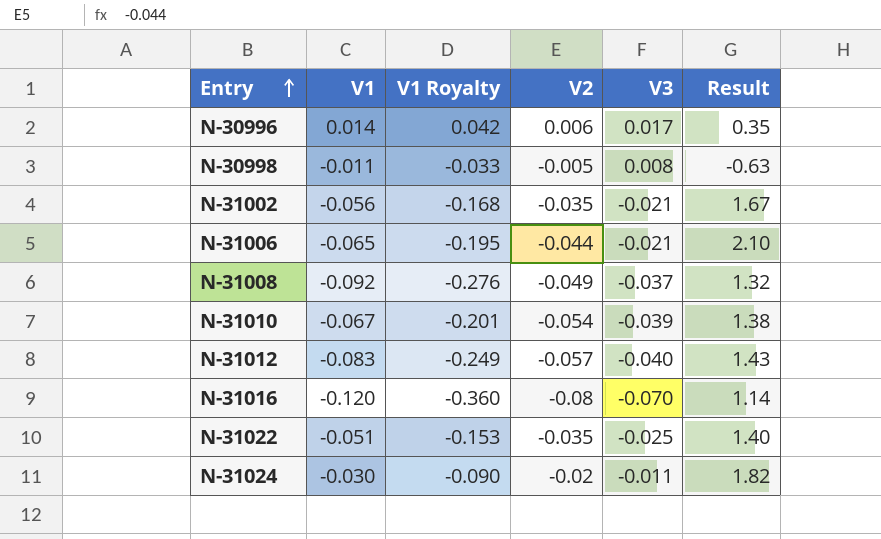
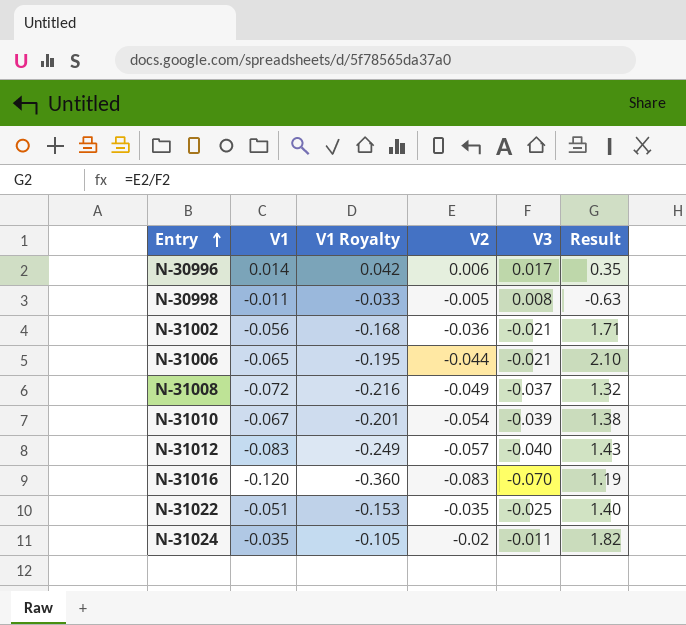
N-31002 | V2: -0.035 -> -0.036
N-31002 | Result: 1.67 -> 1.71
N-31008 | V1: -0.092 -> -0.072
N-31008 | V1 Royalty: -0.276 -> -0.216
N-31016 | V2: -0.08 -> -0.083
N-31016 | Result: 1.14 -> 1.19
N-31024 | V1: -0.030 -> -0.035
N-31024 | V1 Royalty: -0.090 -> -0.105

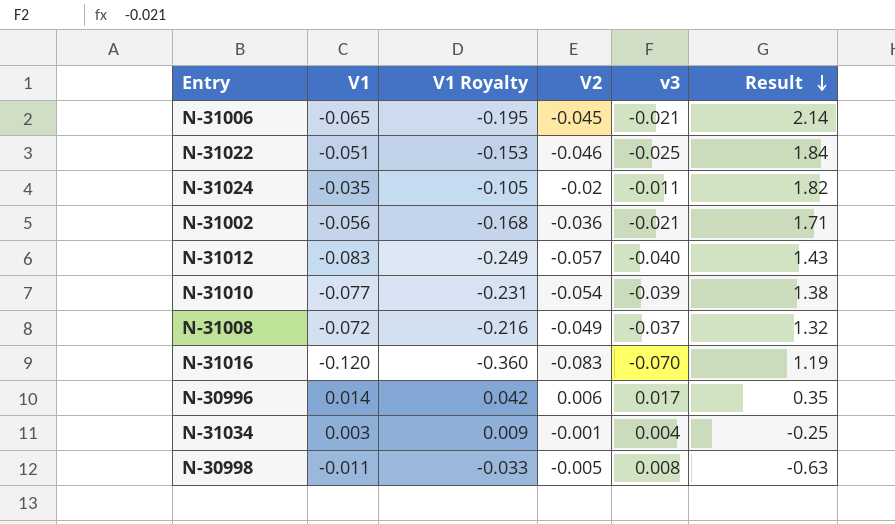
row order: Entry ascending -> Result descending
column name: V3 -> v3
N-31006 | V2: -0.044 -> -0.045
N-31006 | Result: 2.10 -> 2.14
N-31022 | V2: -0.035 -> -0.046
N-31022 | Result: 1.40 -> 1.84
N-31010 | V1: -0.067 -> -0.077
N-31010 | V1 Royalty: -0.201 -> -0.231
row N-31034: none -> 0.003 | 0.009 | -0.001 | 0.004 | -0.25

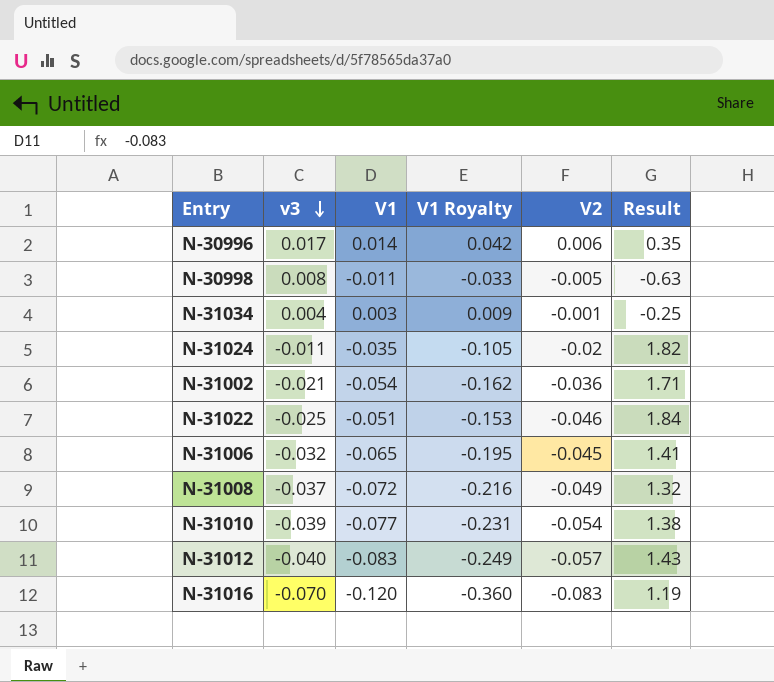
row order: Result descending -> v3 descending
column v3 | position: 5 -> 2
N-31002 | V1: -0.056 -> -0.054
N-31002 | V1 Royalty: -0.168 -> -0.162
N-31006 | v3: -0.021 -> -0.032
N-31006 | Result: 2.14 -> 1.41

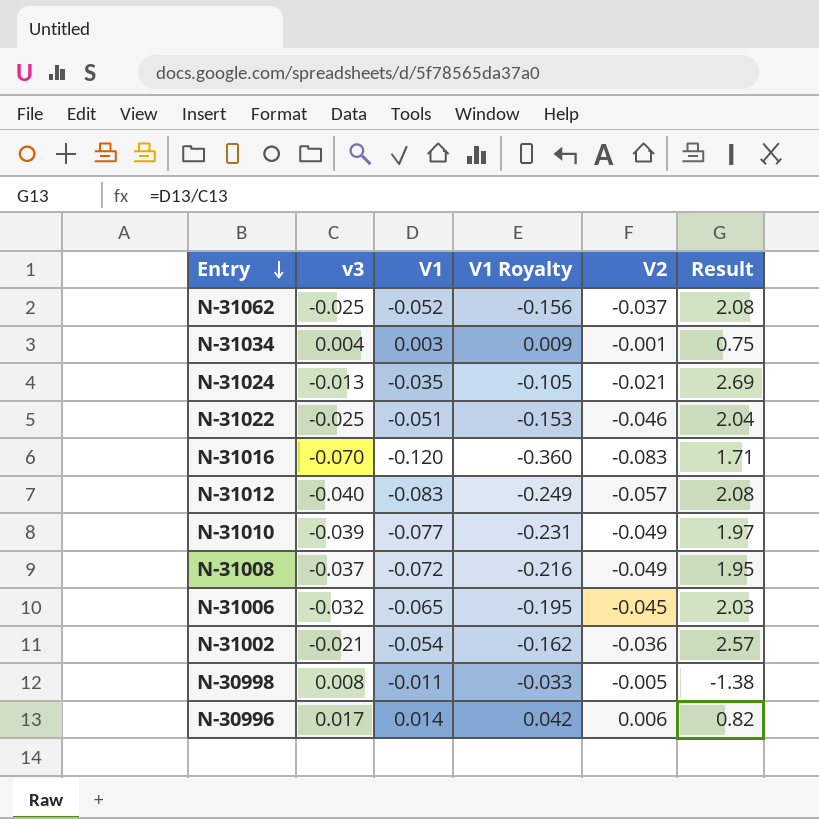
row order: v3 descending -> Entry descending
column Result | formula: [V2] / [v3] -> [V1] / [v3]
row N-31062: none -> -0.025 | -0.052 | -0.156 | -0.037 | 2.08
N-31024 | v3: -0.011 -> -0.013
N-31024 | V2: -0.02 -> -0.021
N-31010 | V2: -0.054 -> -0.049

